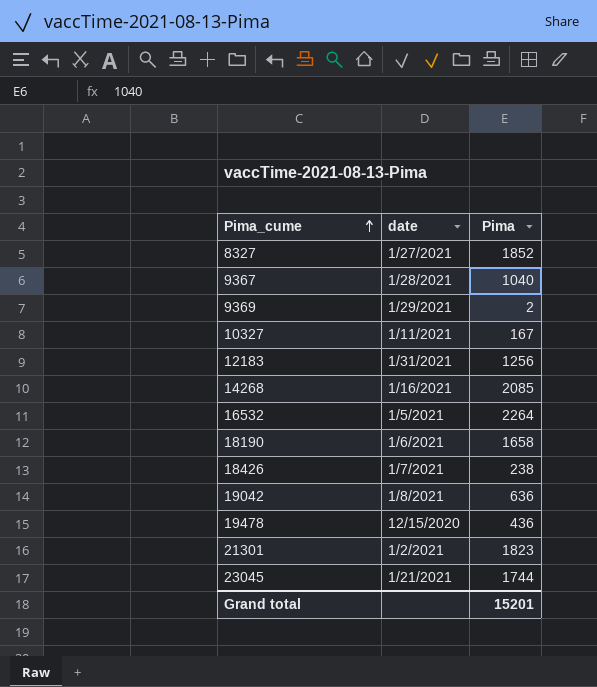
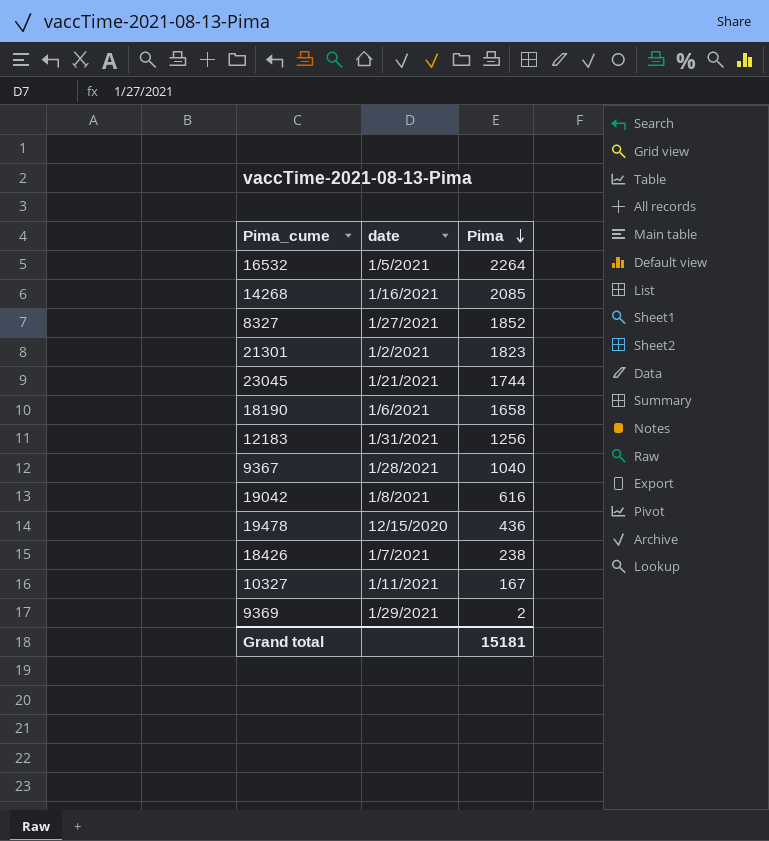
row order: Pima_cume ascending -> Pima descending
19042 | Pima: 636 -> 616
Grand total | Pima: 15201 -> 15181

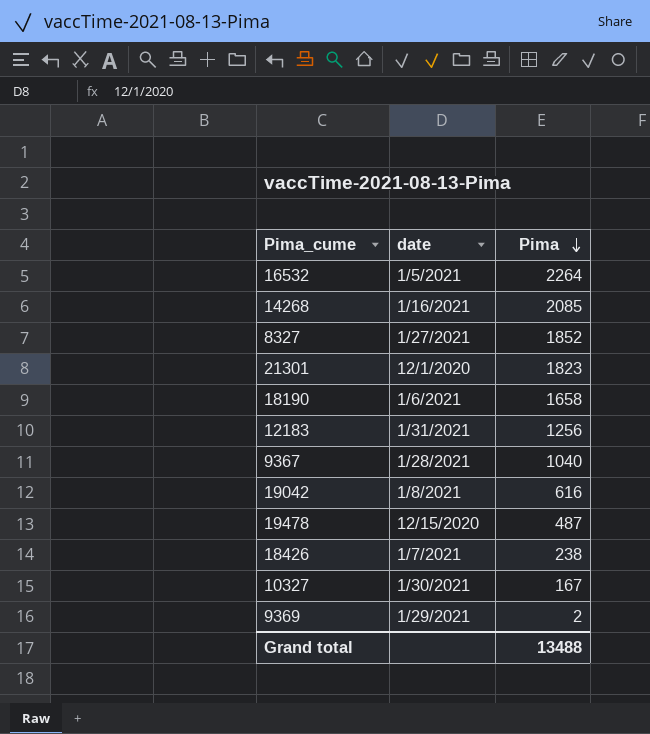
row 23045: 1/21/2021 | 1744 -> none
21301 | date: 1/2/2021 -> 12/1/2020
19478 | Pima: 436 -> 487
10327 | date: 1/11/2021 -> 1/30/2021
Grand total | Pima: 15181 -> 13488

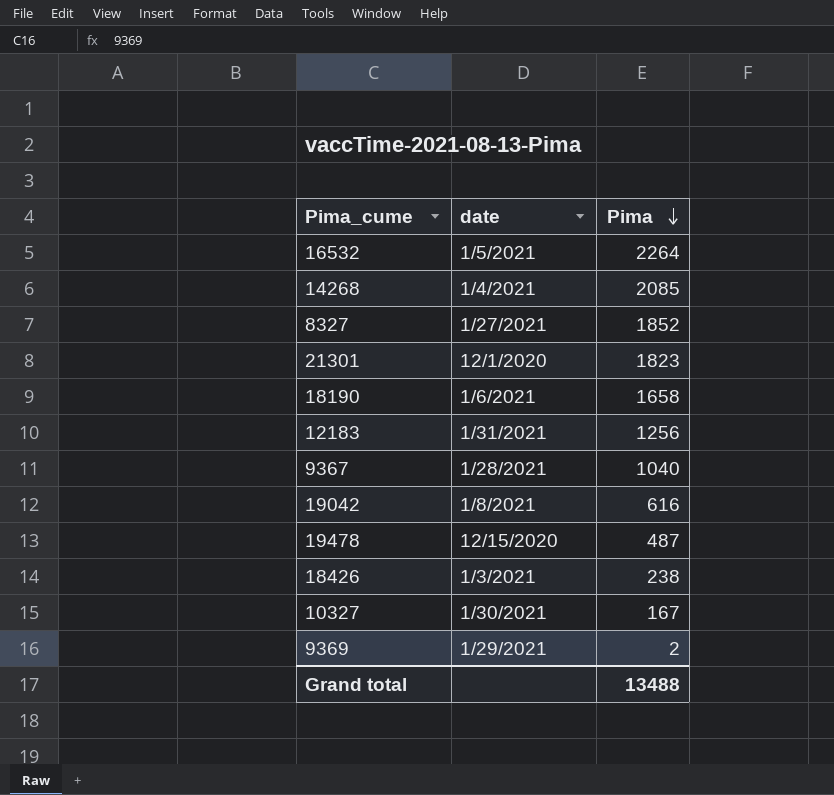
14268 | date: 1/16/2021 -> 1/4/2021
18426 | date: 1/7/2021 -> 1/3/2021

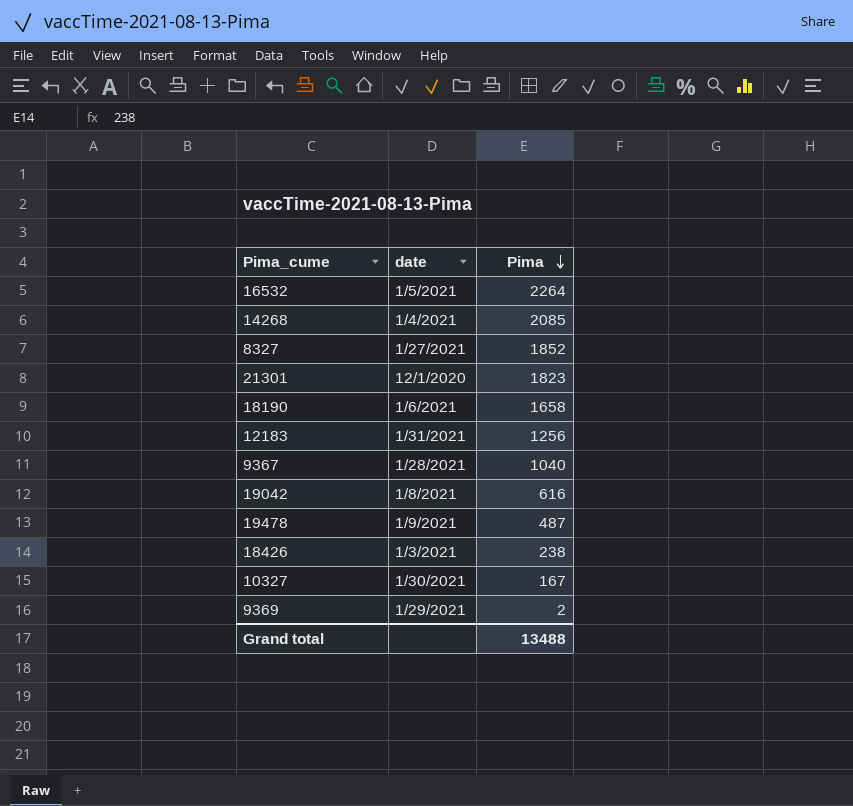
19478 | date: 12/15/2020 -> 1/9/2021

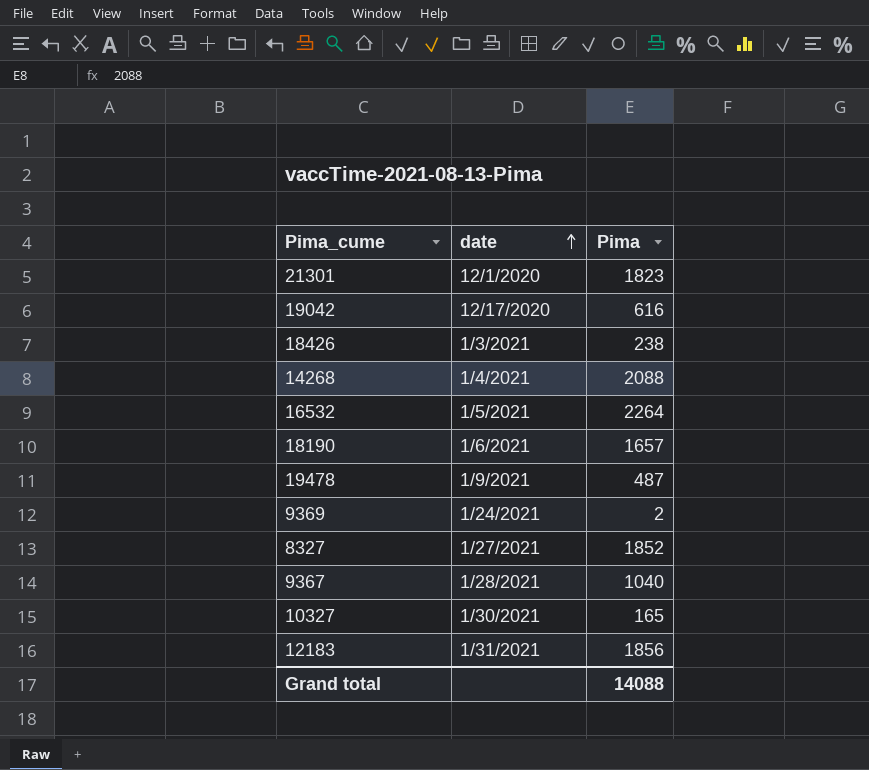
row order: Pima descending -> date ascending
19042 | date: 1/8/2021 -> 12/17/2020
14268 | Pima: 2085 -> 2088
18190 | Pima: 1658 -> 1657
9369 | date: 1/29/2021 -> 1/24/2021
10327 | Pima: 167 -> 165
12183 | Pima: 1256 -> 1856
Grand total | Pima: 13488 -> 14088

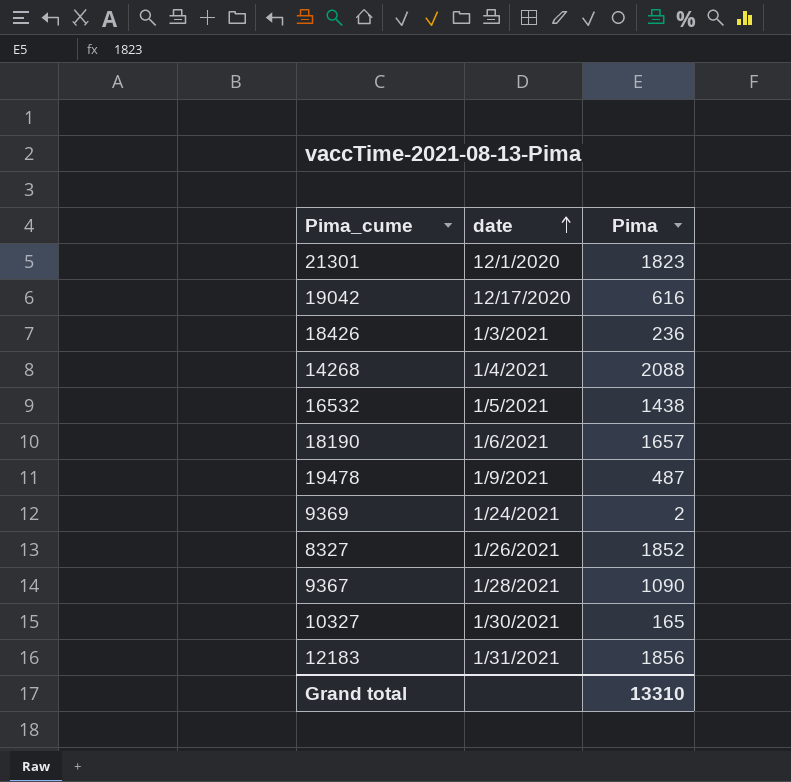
18426 | Pima: 238 -> 236
16532 | Pima: 2264 -> 1438
8327 | date: 1/27/2021 -> 1/26/2021
9367 | Pima: 1040 -> 1090
Grand total | Pima: 14088 -> 13310

